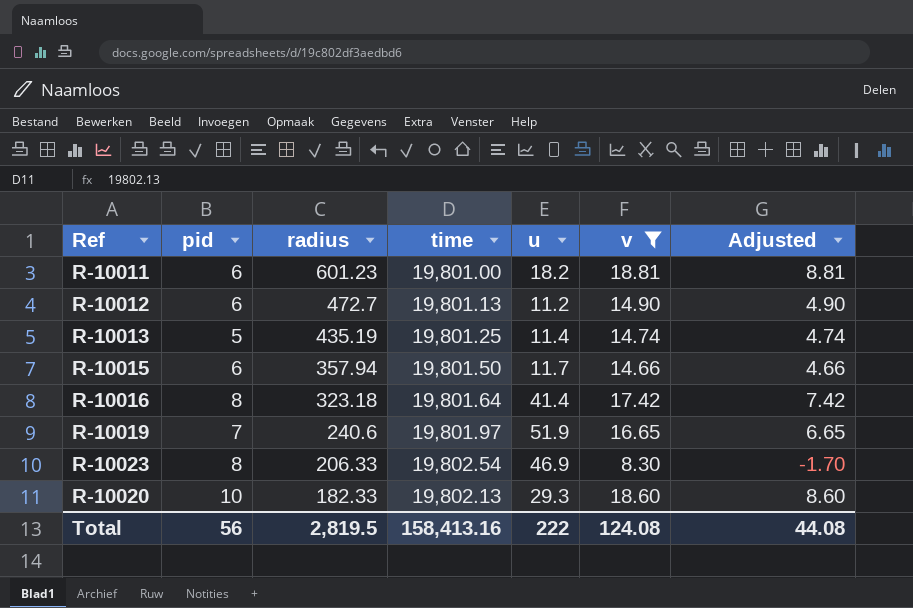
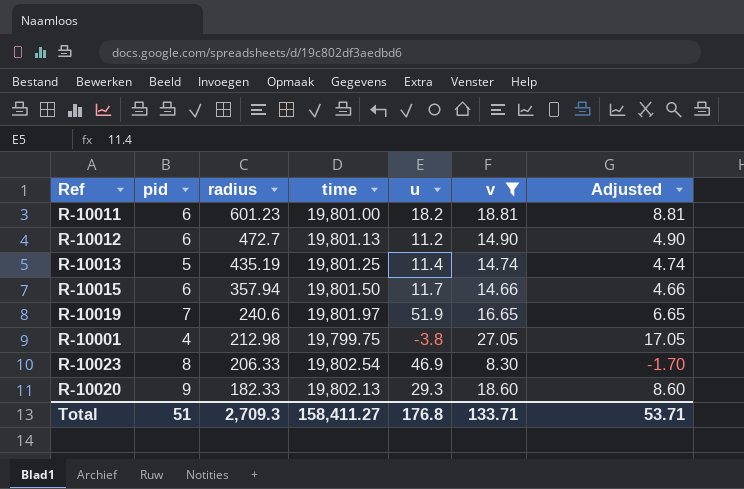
row R-10016: 8 | 323.18 | 19,801.64 | 41.4 | 17.42 | 7.42 -> none
row R-10001: none -> 4 | 212.98 | 19,799.75 | -3.8 | 27.05 | 17.05
R-10020 | pid: 10 -> 9
Total | pid: 56 -> 51
Total | radius: 2,819.5 -> 2,709.3
Total | time: 158,413.16 -> 158,411.27
Total | u: 222 -> 176.8
Total | v: 124.08 -> 133.71
Total | Adjusted: 44.08 -> 53.71

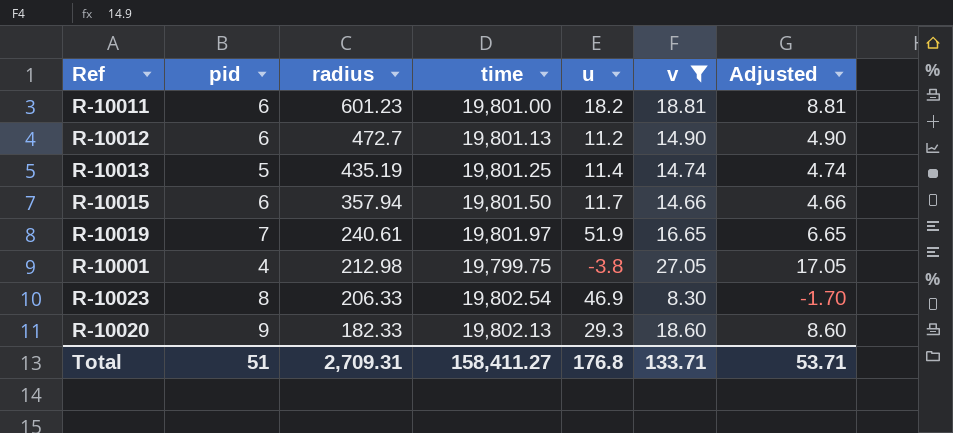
R-10019 | radius: 240.6 -> 240.61
Total | radius: 2,709.3 -> 2,709.31

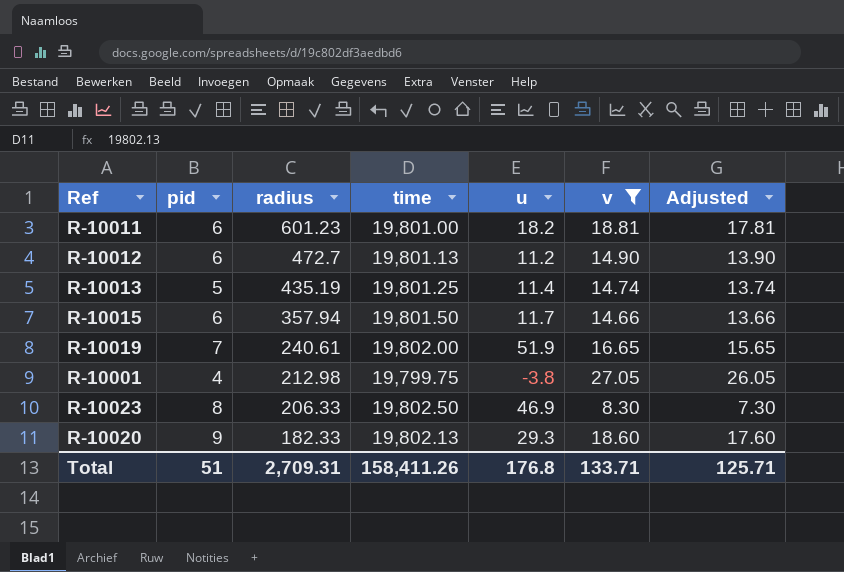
column Adjusted | formula: [v] - 10 -> [v] - 1
R-10019 | time: 19,801.97 -> 19,802.00
R-10023 | time: 19,802.54 -> 19,802.50
Total | time: 158,411.27 -> 158,411.26
Total | Adjusted: 53.71 -> 125.71

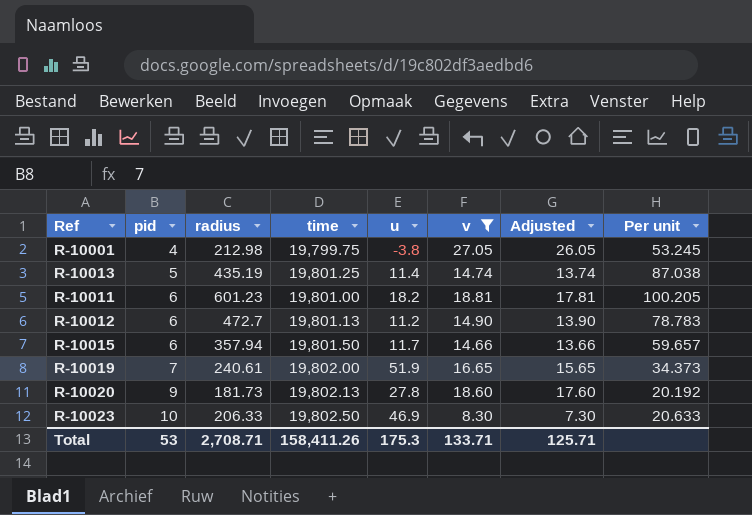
row order: radius descending -> pid ascending
column Per unit | formula: none -> [radius] / [pid]
R-10020 | radius: 182.33 -> 181.73
R-10020 | u: 29.3 -> 27.8
R-10023 | pid: 8 -> 10
Total | pid: 51 -> 53
Total | radius: 2,709.31 -> 2,708.71
Total | u: 176.8 -> 175.3

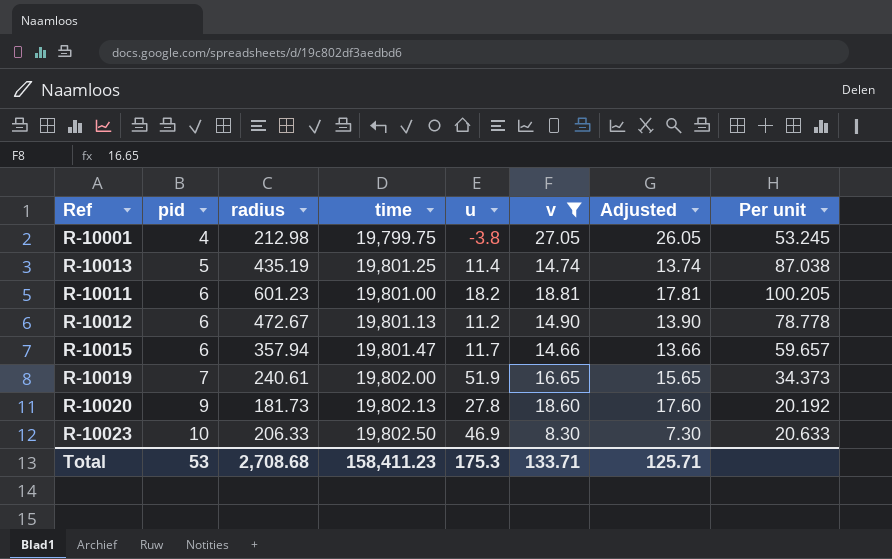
R-10012 | radius: 472.7 -> 472.67
R-10012 | Per unit: 78.783 -> 78.778
R-10015 | time: 19,801.50 -> 19,801.47
Total | radius: 2,708.71 -> 2,708.68
Total | time: 158,411.26 -> 158,411.23

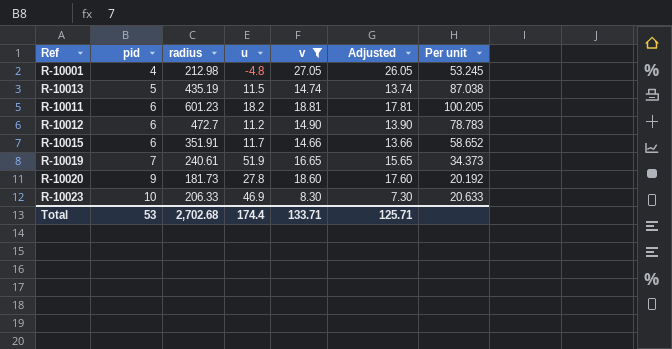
column time | position: 4 -> none
R-10001 | u: -3.8 -> -4.8
R-10013 | u: 11.4 -> 11.5
R-10012 | radius: 472.67 -> 472.7
R-10012 | Per unit: 78.778 -> 78.783
R-10015 | radius: 357.94 -> 351.91
R-10015 | Per unit: 59.657 -> 58.652
Total | radius: 2,708.68 -> 2,702.68
Total | u: 175.3 -> 174.4

